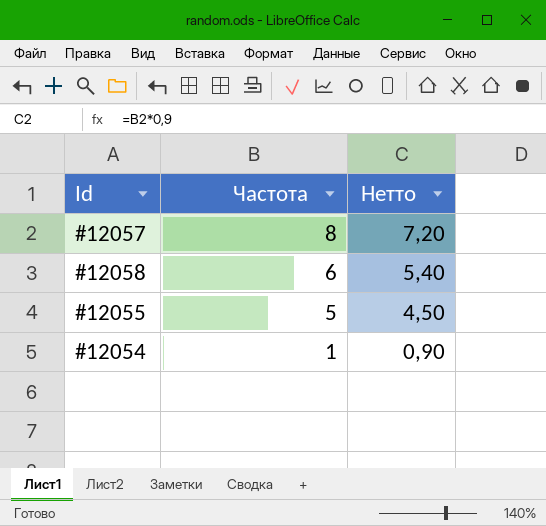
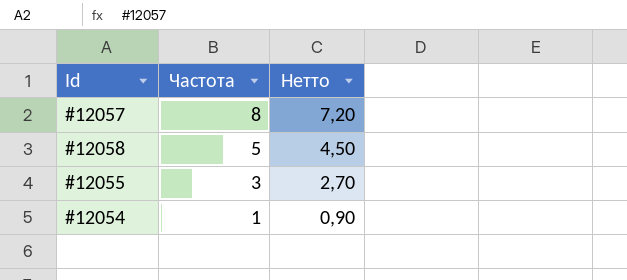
#12058 | Частота: 6 -> 5
#12058 | Нетто: 5,40 -> 4,50
#12055 | Частота: 5 -> 3
#12055 | Нетто: 4,50 -> 2,70

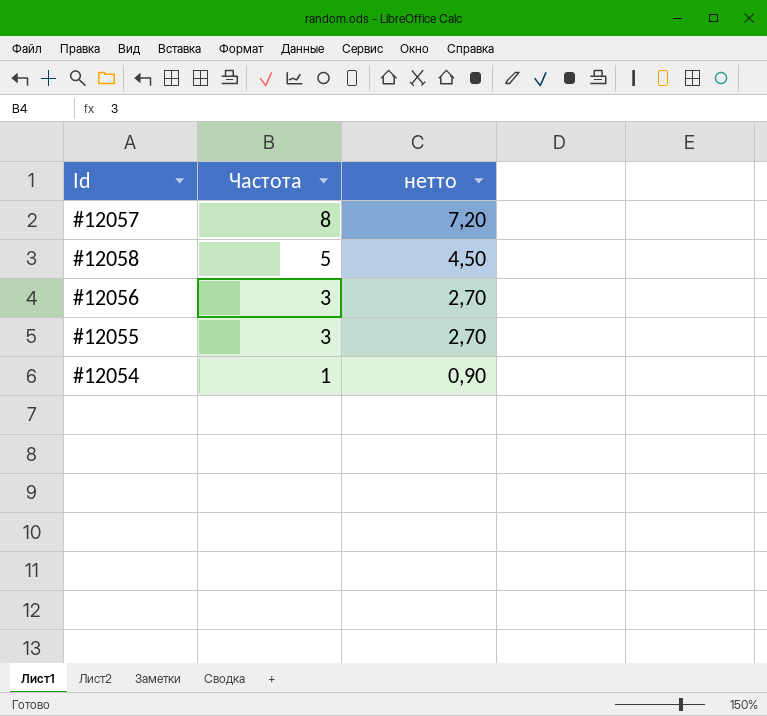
column name: Нетто -> нетто
row #12056: none -> 3 | 2,70

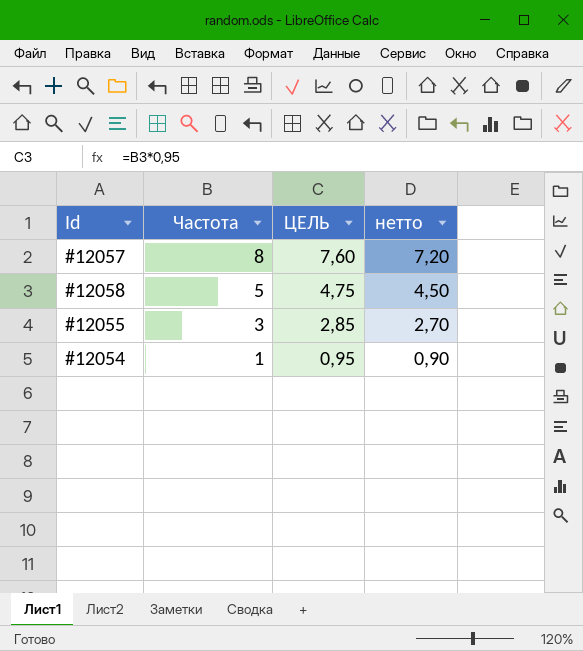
column ЦЕЛЬ | formula: none -> [Частота] * 0,95
row #12056: 3 | 2,70 -> none

